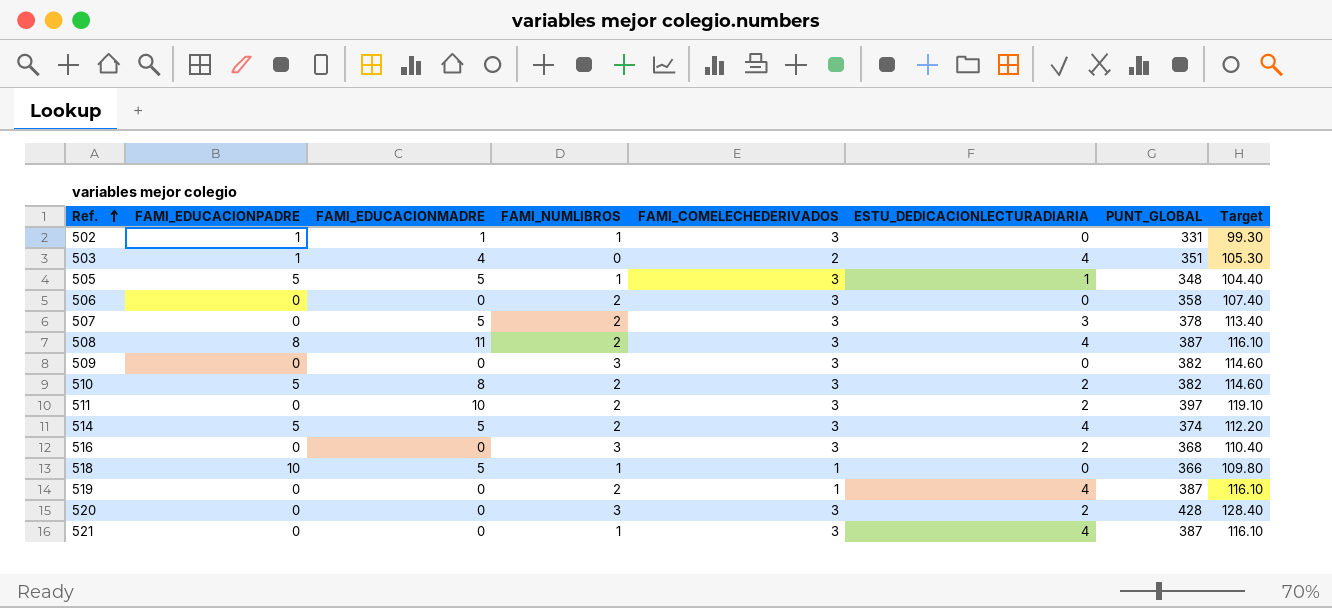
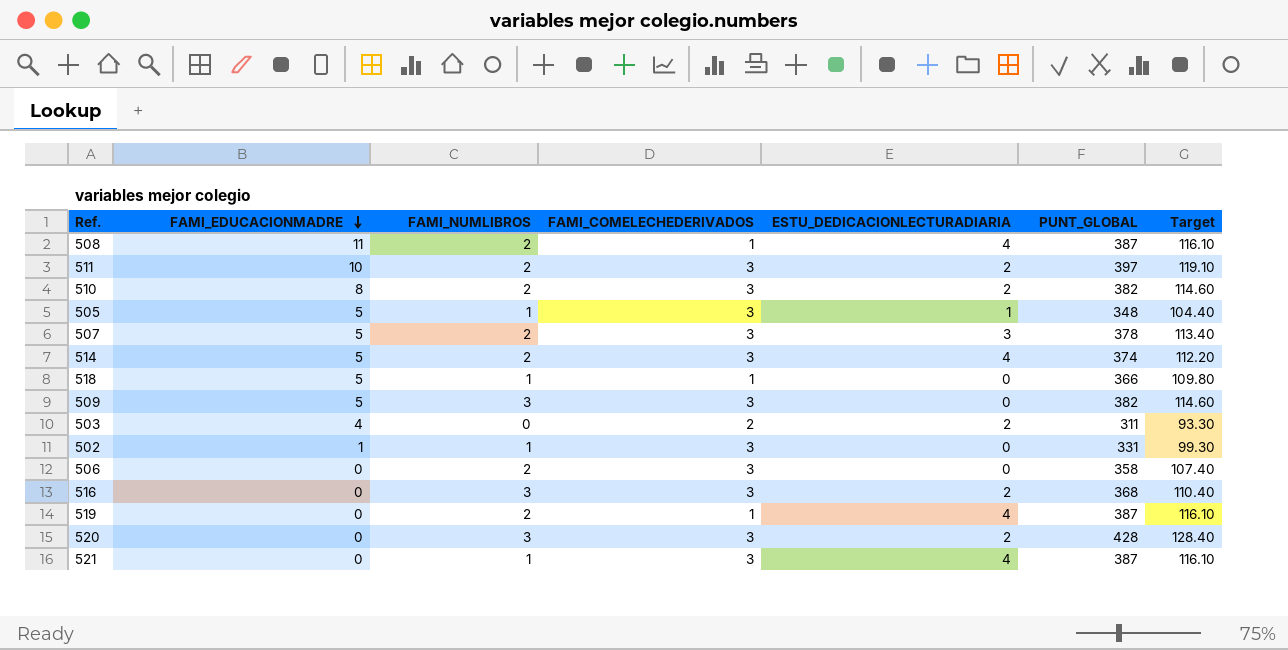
row order: Ref. ascending -> FAMI_EDUCACIONMADRE descending
column FAMI_EDUCACIONPADRE | position: 2 -> none
508 | FAMI_COMELECHEDERIVADOS: 3 -> 1
509 | FAMI_EDUCACIONMADRE: 0 -> 5
503 | ESTU_DEDICACIONLECTURADIARIA: 4 -> 2
503 | PUNT_GLOBAL: 351 -> 311
503 | Target: 105.30 -> 93.30

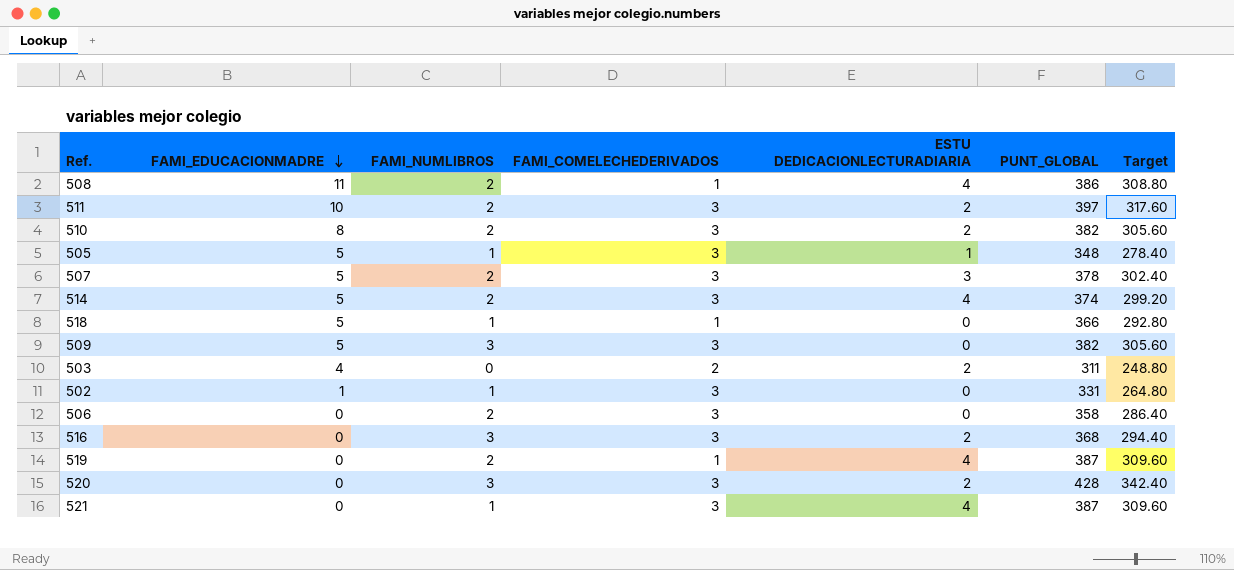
column name: ESTU_DEDICACIONLECTURADIARIA -> ESTU DEDICACIONLECTURADIARIA
column Target | formula: [PUNT_GLOBAL] * 0.3 -> [PUNT_GLOBAL] * 0.8
508 | PUNT_GLOBAL: 387 -> 386

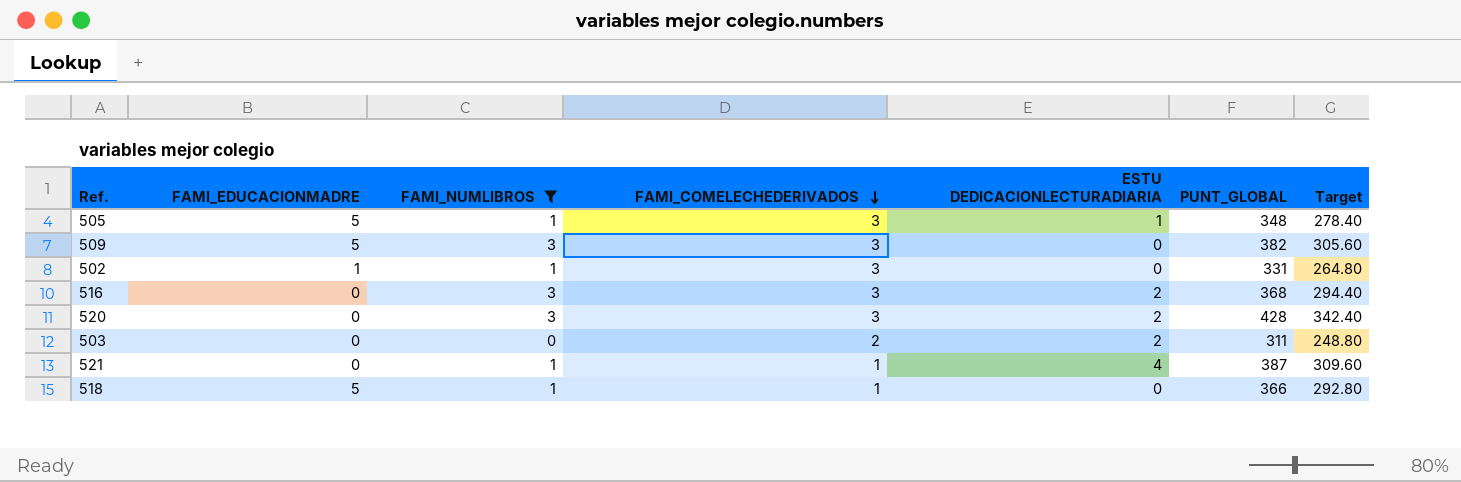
filter: none -> FAMI_NUMLIBROS != 2
row order: FAMI_EDUCACIONMADRE descending -> FAMI_COMELECHEDERIVADOS descending
503 | FAMI_EDUCACIONMADRE: 4 -> 0
521 | FAMI_COMELECHEDERIVADOS: 3 -> 1

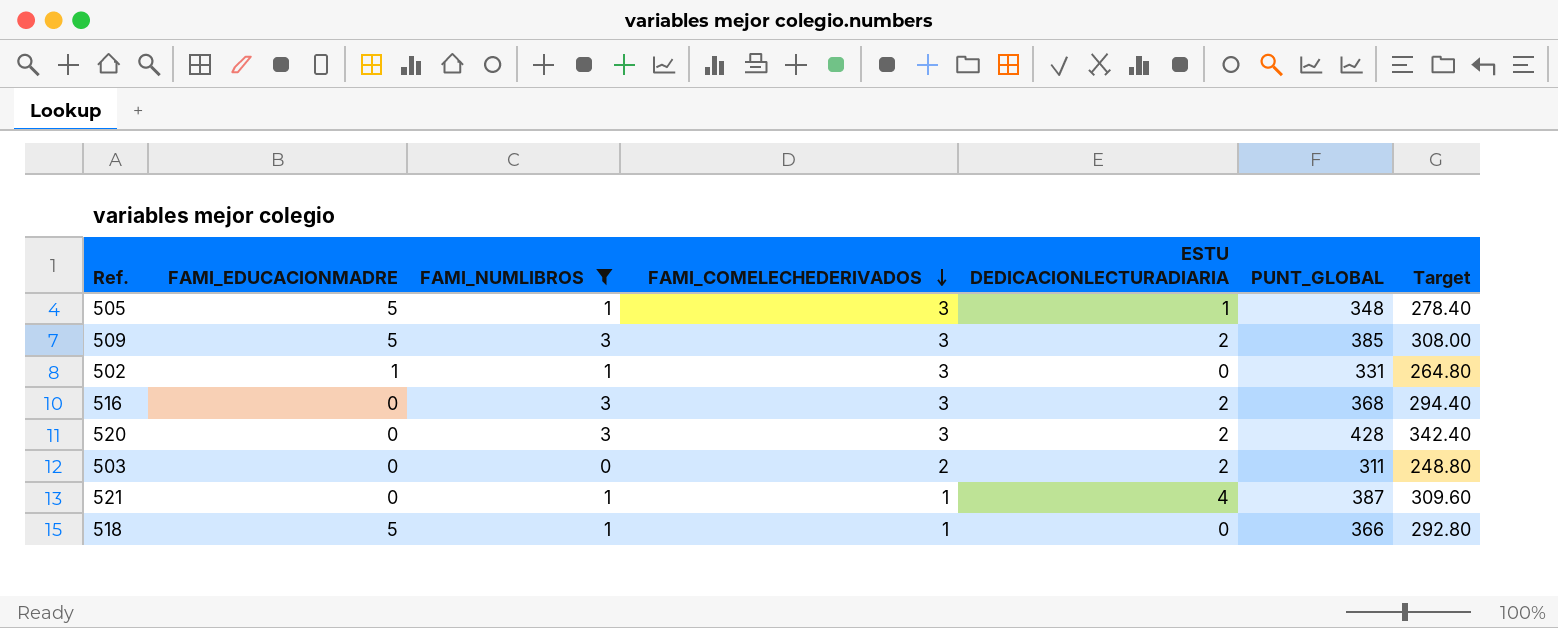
509 | ESTU DEDICACIONLECTURADIARIA: 0 -> 2
509 | PUNT_GLOBAL: 382 -> 385
509 | Target: 305.60 -> 308.00

